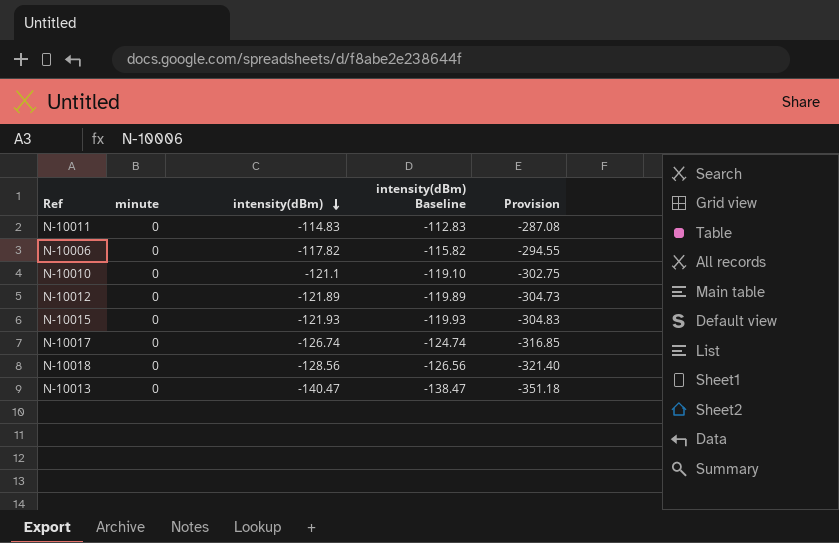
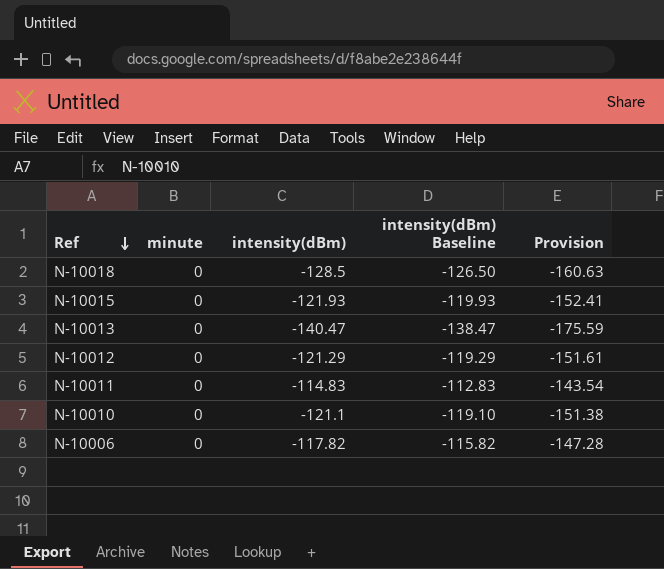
row order: intensity(dBm) descending -> Ref descending
column Provision | formula: [intensity(dBm)] * 2.5 -> [intensity(dBm)] * 1.25
row N-10017: 0 | -126.74 | -124.74 | -316.85 -> none
N-10018 | intensity(dBm): -128.56 -> -128.5
N-10018 | intensity(dBm) Baseline: -126.56 -> -126.50
N-10012 | intensity(dBm): -121.89 -> -121.29
N-10012 | intensity(dBm) Baseline: -119.89 -> -119.29

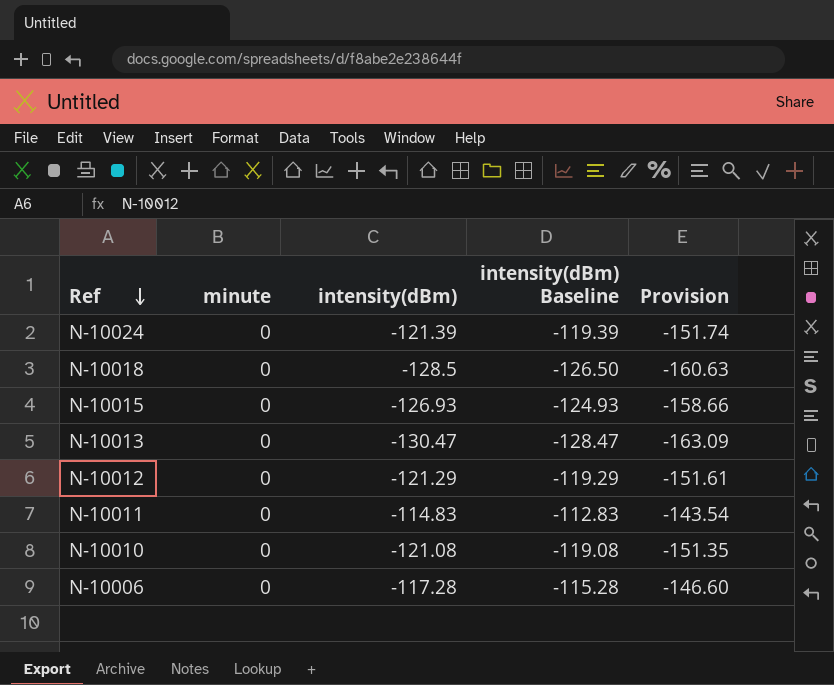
row N-10024: none -> 0 | -121.39 | -119.39 | -151.74
N-10015 | intensity(dBm): -121.93 -> -126.93
N-10015 | intensity(dBm) Baseline: -119.93 -> -124.93
N-10015 | Provision: -152.41 -> -158.66
N-10013 | intensity(dBm): -140.47 -> -130.47
N-10013 | intensity(dBm) Baseline: -138.47 -> -128.47
N-10013 | Provision: -175.59 -> -163.09
N-10010 | intensity(dBm): -121.1 -> -121.08
N-10010 | intensity(dBm) Baseline: -119.10 -> -119.08
N-10010 | Provision: -151.38 -> -151.35
N-10006 | intensity(dBm): -117.82 -> -117.28
N-10006 | intensity(dBm) Baseline: -115.82 -> -115.28
N-10006 | Provision: -147.28 -> -146.60

